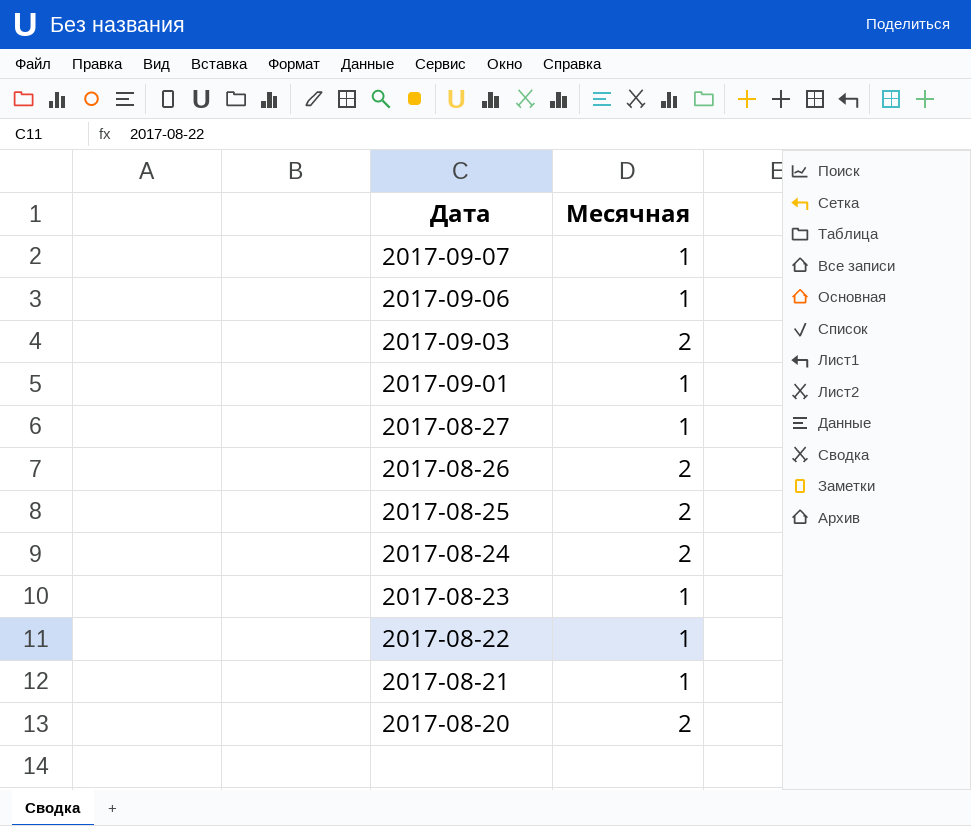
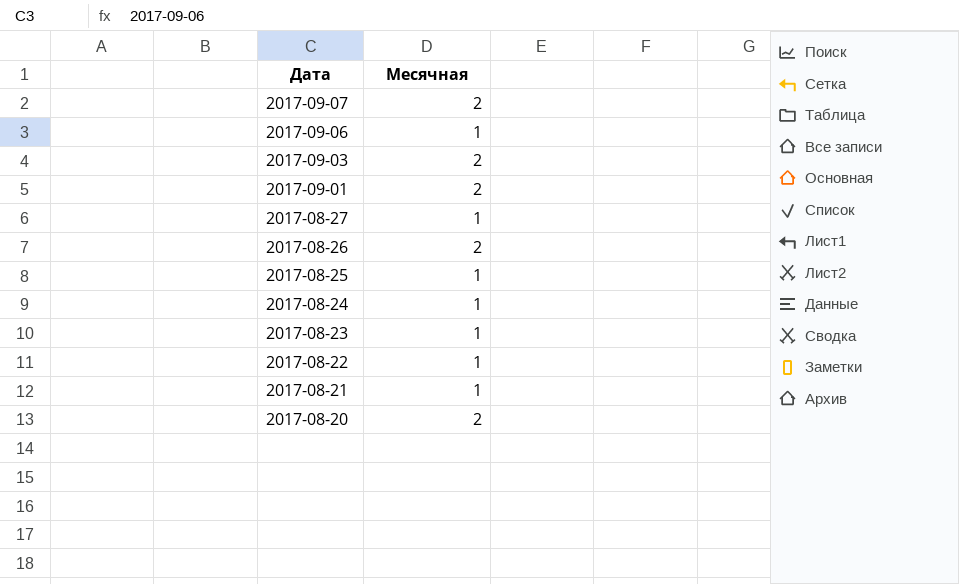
2017-09-07 | Месячная: 1 -> 2
2017-09-01 | Месячная: 1 -> 2
2017-08-25 | Месячная: 2 -> 1
2017-08-24 | Месячная: 2 -> 1

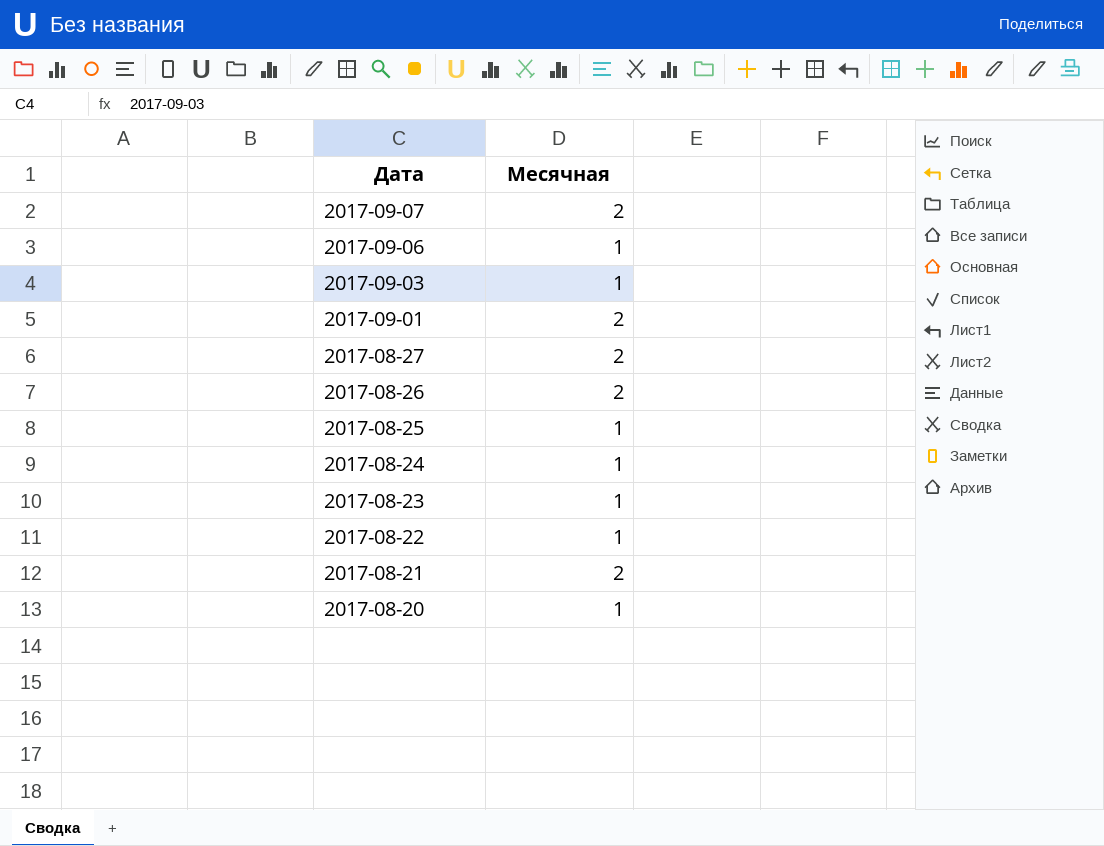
2017-09-03 | Месячная: 2 -> 1
2017-08-27 | Месячная: 1 -> 2
2017-08-21 | Месячная: 1 -> 2
2017-08-20 | Месячная: 2 -> 1

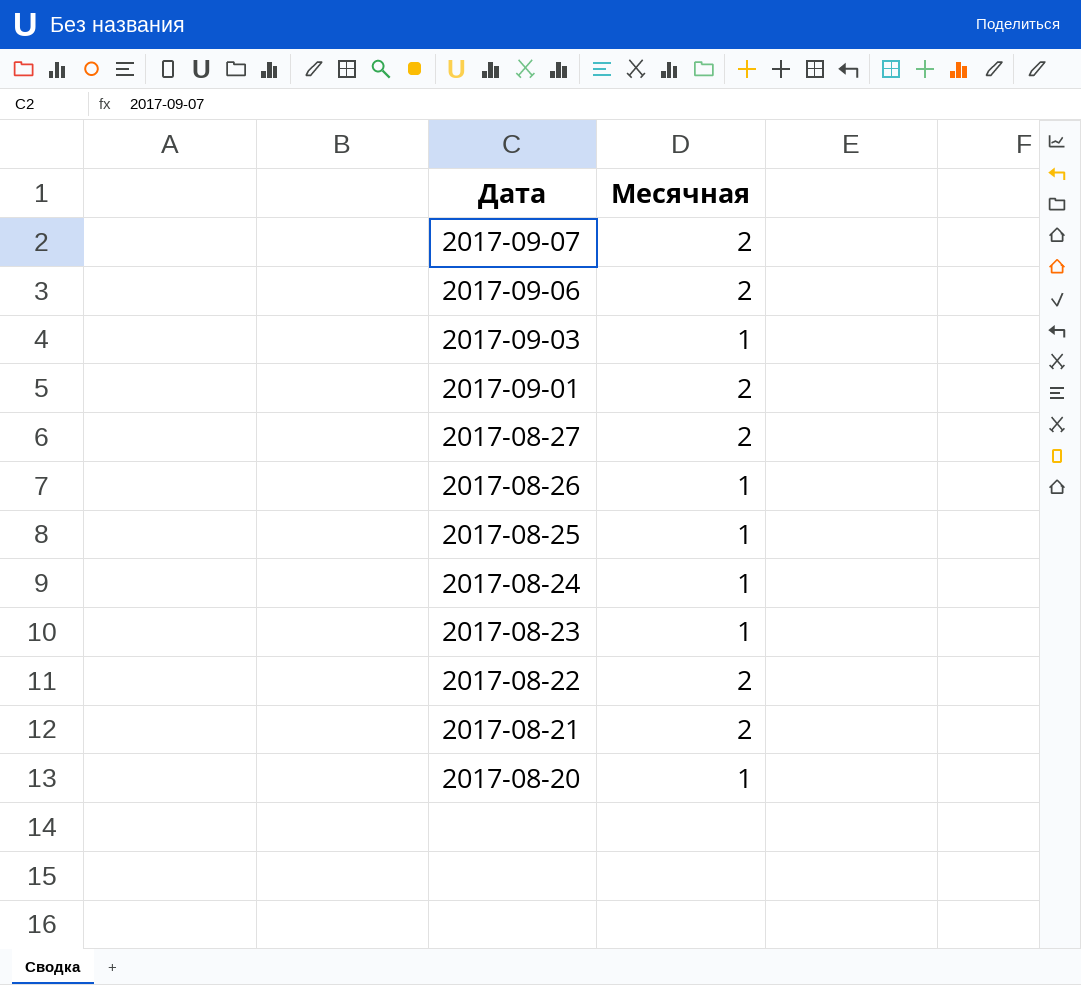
2017-09-06 | Месячная: 1 -> 2
2017-08-26 | Месячная: 2 -> 1
2017-08-22 | Месячная: 1 -> 2

